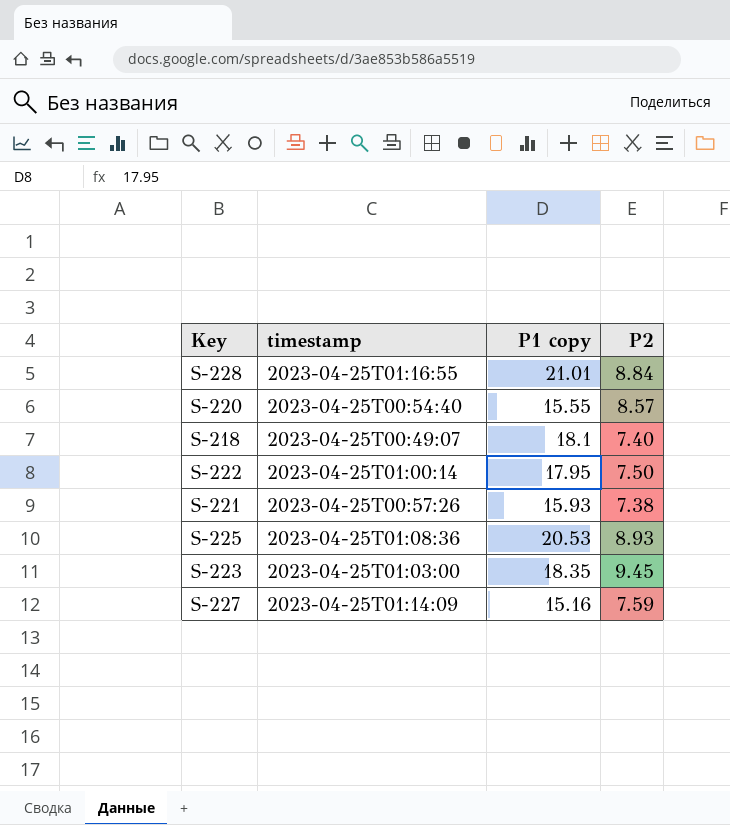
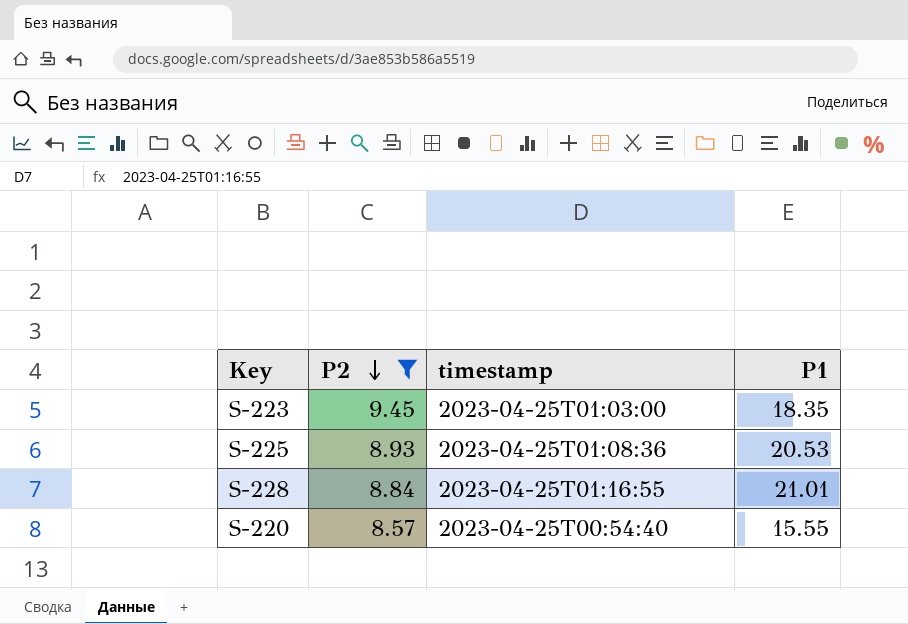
filter: none -> P2 >= 8.57
row order: none -> P2 descending
column P2 | position: 4 -> 2
column name: P1 copy -> P1

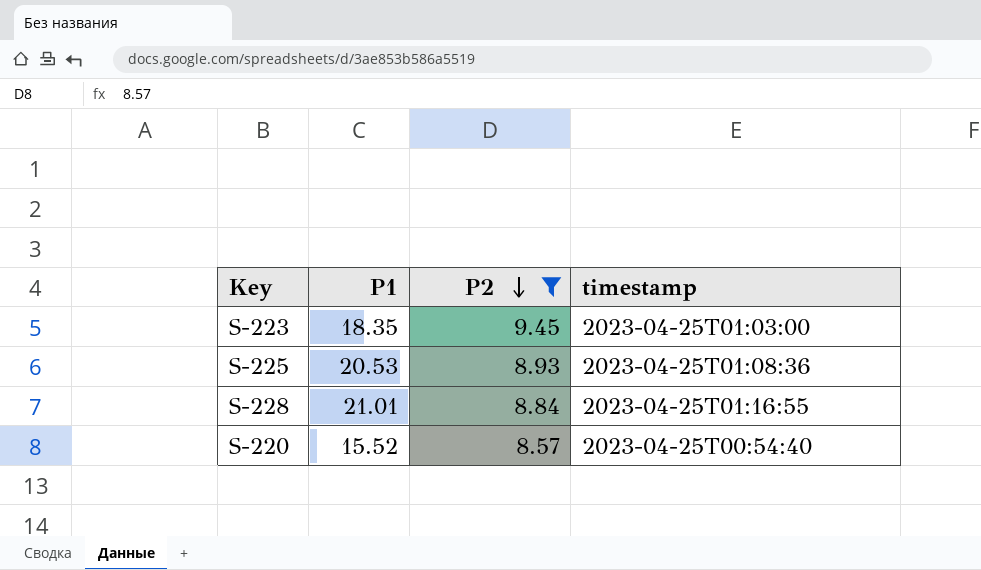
column P1 | position: 4 -> 2
S-220 | P1: 15.55 -> 15.52

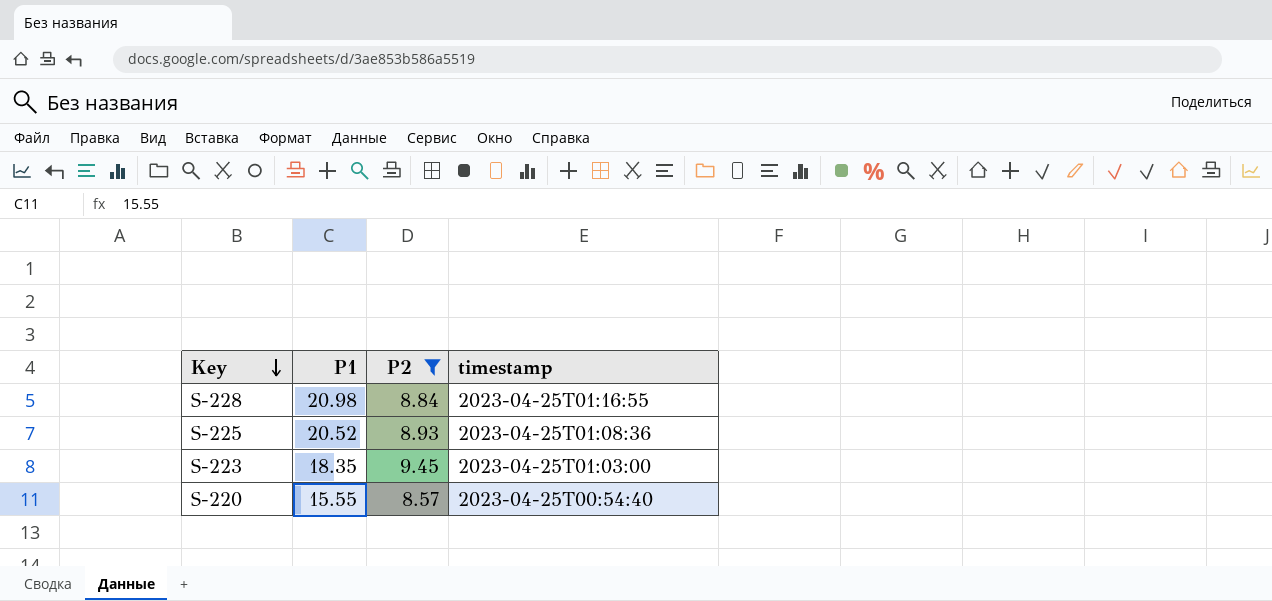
row order: P2 descending -> Key descending
S-228 | P1: 21.01 -> 20.98
S-225 | P1: 20.53 -> 20.52
S-220 | P1: 15.52 -> 15.55

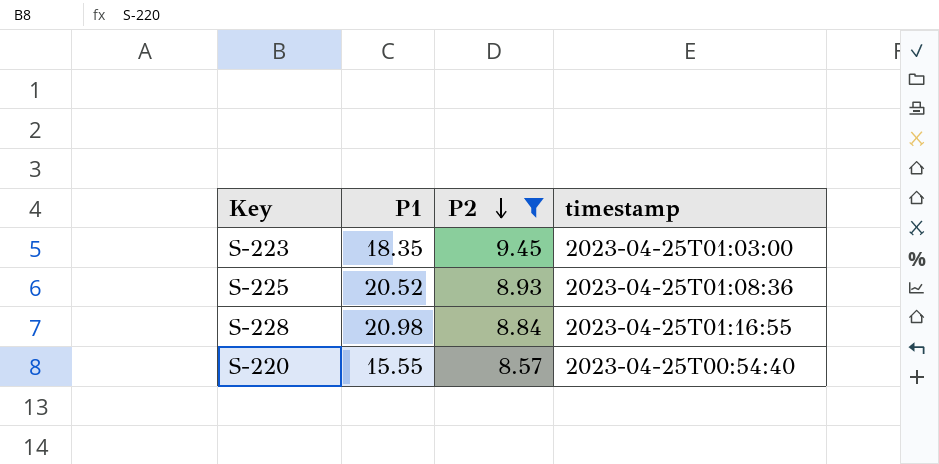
row order: Key descending -> P2 descending

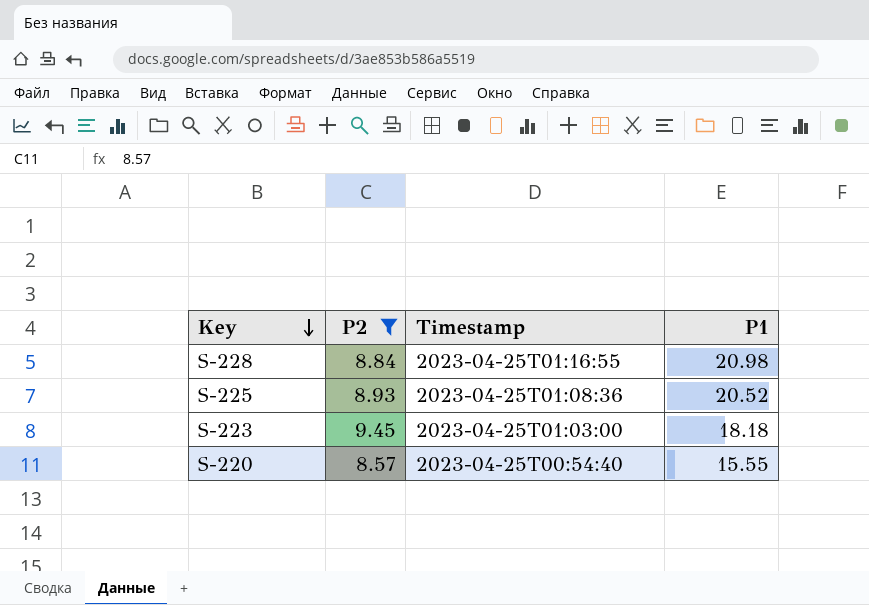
row order: P2 descending -> Key descending
column name: timestamp -> Timestamp
column P1 | position: 2 -> 4
S-223 | P1: 18.35 -> 18.18

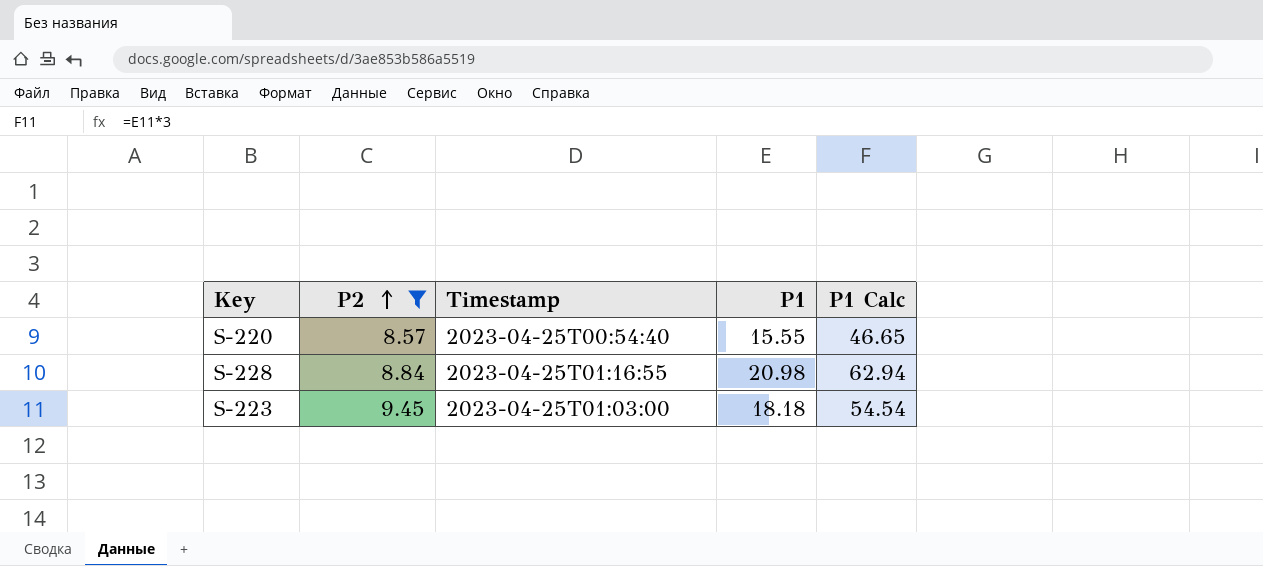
row order: Key descending -> P2 ascending
column P1 Calc | formula: none -> [P1] * 3
row S-225: 8.93 | 2023-04-25T01:08:36 | 20.52 -> none

